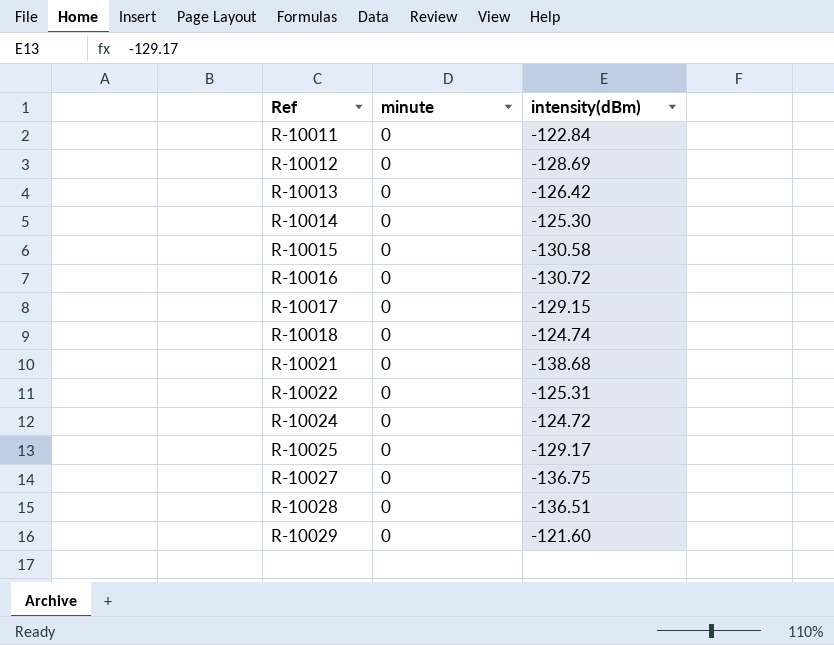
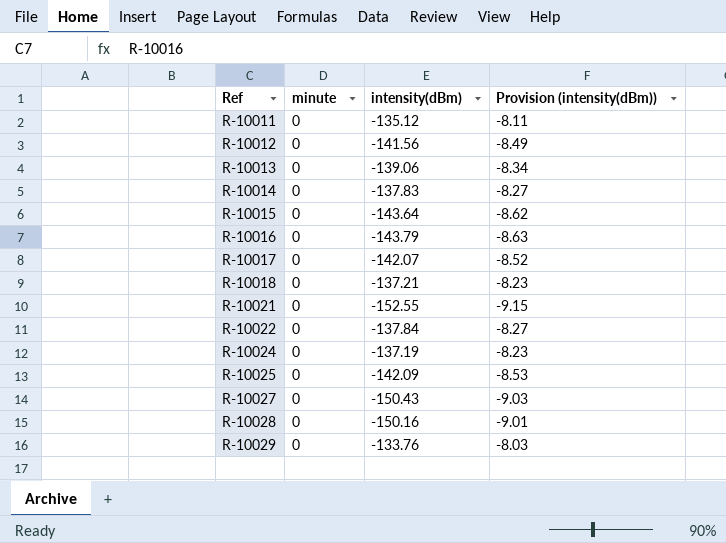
column Provision (intensity(dBm)) | formula: none -> [intensity(dBm)] * 0.06
R-10011 | intensity(dBm): -122.84 -> -135.12
R-10012 | intensity(dBm): -128.69 -> -141.56
R-10013 | intensity(dBm): -126.42 -> -139.06
R-10014 | intensity(dBm): -125.30 -> -137.83
R-10015 | intensity(dBm): -130.58 -> -143.64
R-10016 | intensity(dBm): -130.72 -> -143.79
R-10017 | intensity(dBm): -129.15 -> -142.07
R-10018 | intensity(dBm): -124.74 -> -137.21
R-10021 | intensity(dBm): -138.68 -> -152.55
R-10022 | intensity(dBm): -125.31 -> -137.84
R-10024 | intensity(dBm): -124.72 -> -137.19
R-10025 | intensity(dBm): -129.17 -> -142.09
R-10027 | intensity(dBm): -136.75 -> -150.43
R-10028 | intensity(dBm): -136.51 -> -150.16
R-10029 | intensity(dBm): -121.60 -> -133.76

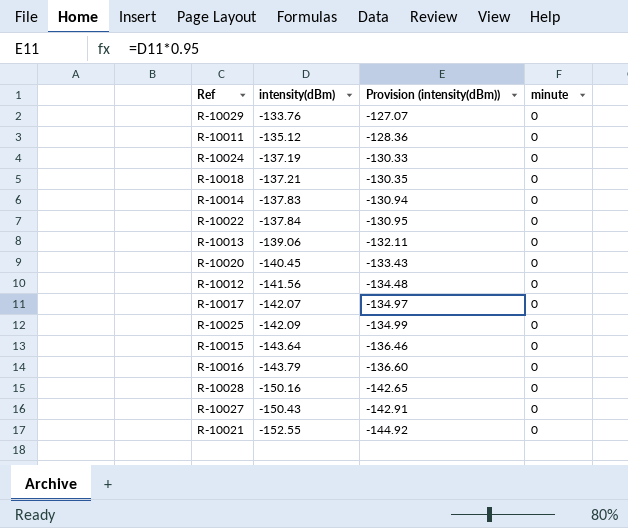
row order: Ref ascending -> intensity(dBm) descending
column Provision (intensity(dBm)) | formula: [intensity(dBm)] * 0.06 -> [intensity(dBm)] * 0.95
column minute | position: 2 -> 4
row R-10020: none -> -140.45 | -133.43 | 0

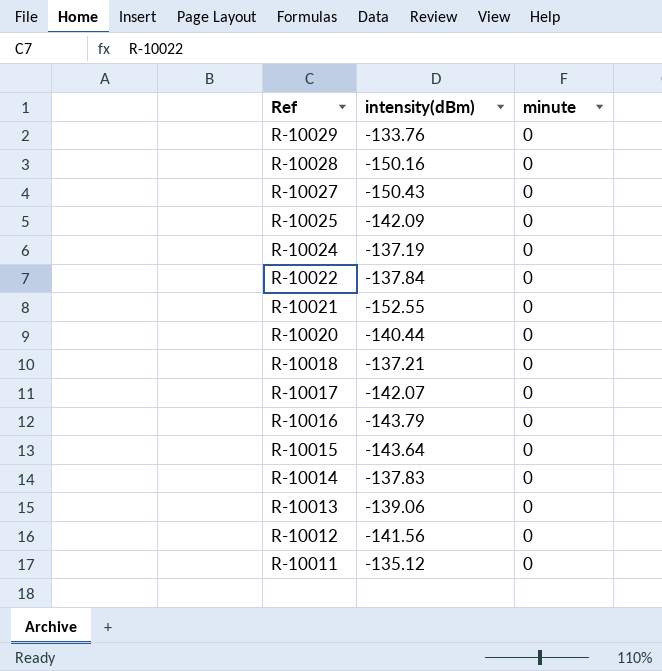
row order: intensity(dBm) descending -> Ref descending
column Provision (intensity(dBm)) | formula: [intensity(dBm)] * 0.95 -> none
R-10020 | intensity(dBm): -140.45 -> -140.44

